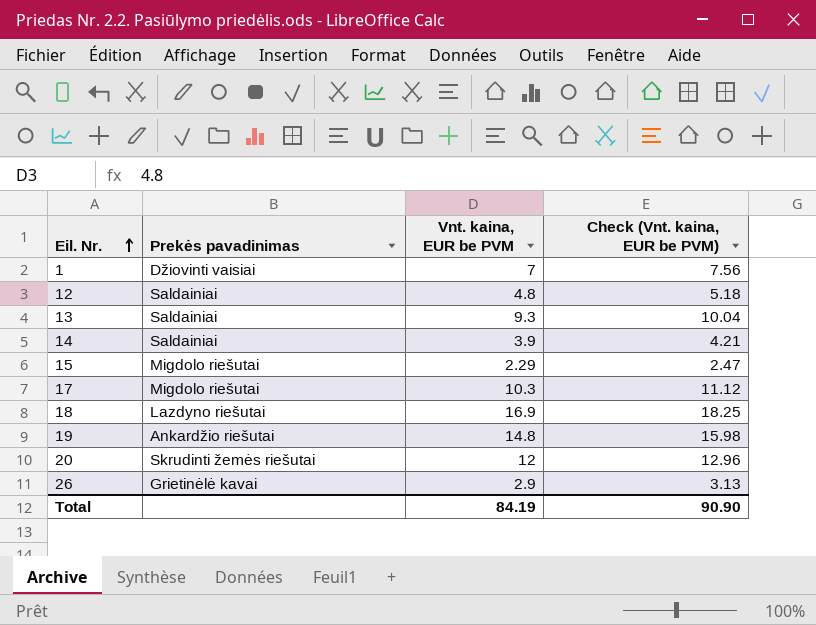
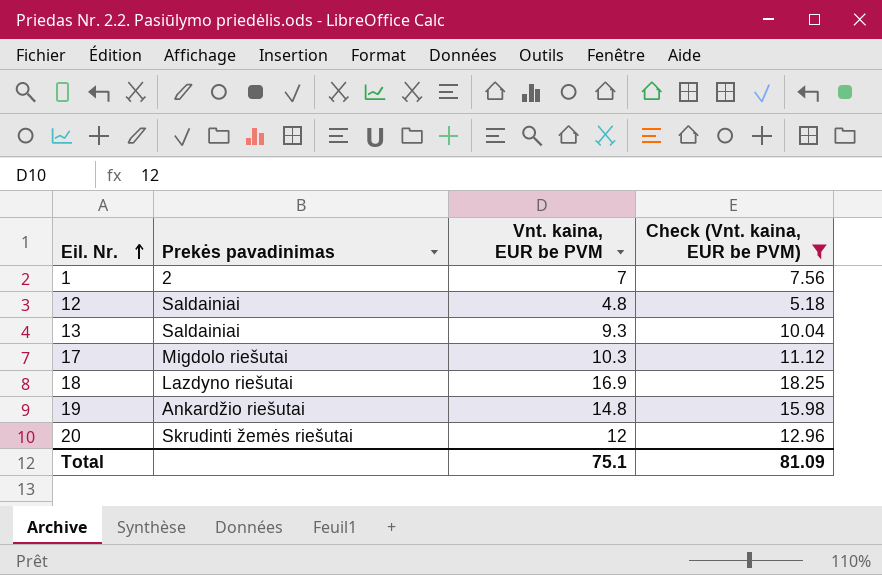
filter: none -> Check (Vnt. kaina, EUR be PVM) >= 5.18
1 | Prekės pavadinimas: Džiovinti vaisiai -> 2
Total | Vnt. kaina, EUR be PVM: 84.19 -> 75.1
Total | Check (Vnt. kaina, EUR be PVM): 90.90 -> 81.09

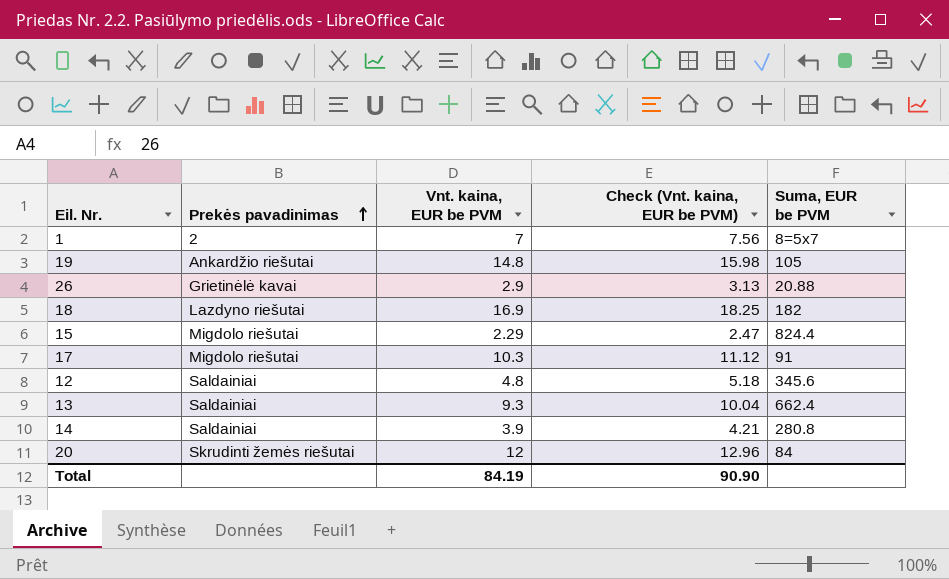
filter: Check (Vnt. kaina, EUR be PVM) >= 5.18 -> none
row order: Eil. Nr. ascending -> Prekės pavadinimas ascending
column Suma, EUR be PVM | position: none -> 5
Total | Vnt. kaina, EUR be PVM: 75.1 -> 84.19
Total | Check (Vnt. kaina, EUR be PVM): 81.09 -> 90.90

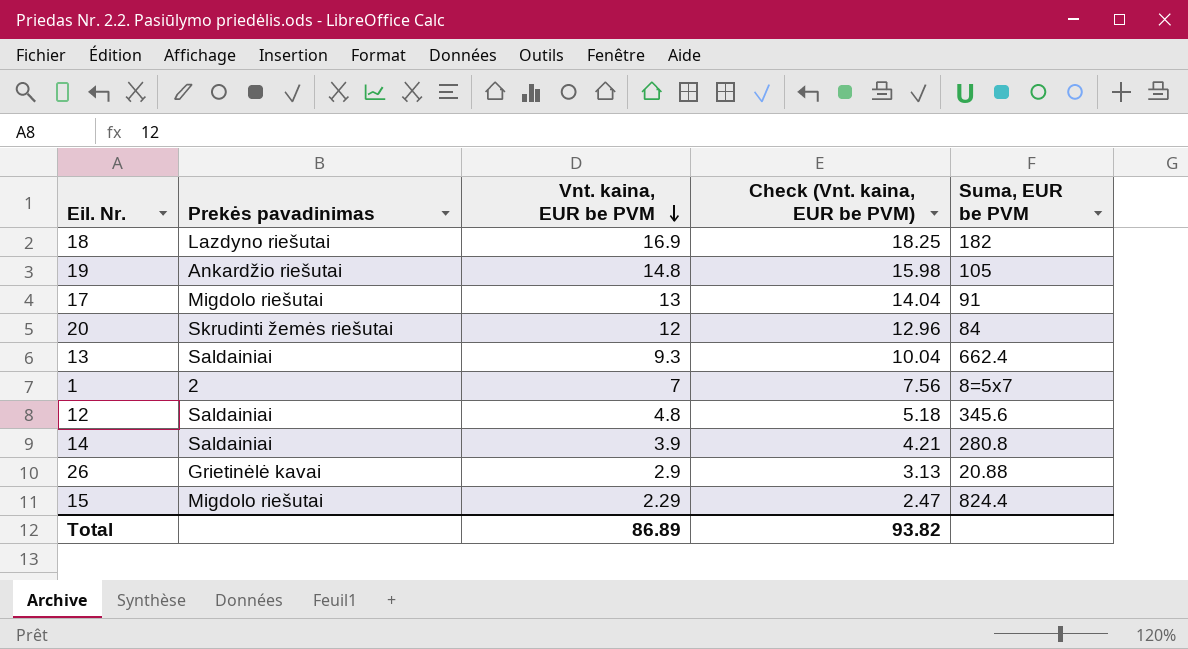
row order: Prekės pavadinimas ascending -> Vnt. kaina, EUR be PVM descending
17 | Vnt. kaina, EUR be PVM: 10.3 -> 13
17 | Check (Vnt. kaina, EUR be PVM): 11.12 -> 14.04
Total | Vnt. kaina, EUR be PVM: 84.19 -> 86.89
Total | Check (Vnt. kaina, EUR be PVM): 90.90 -> 93.82

